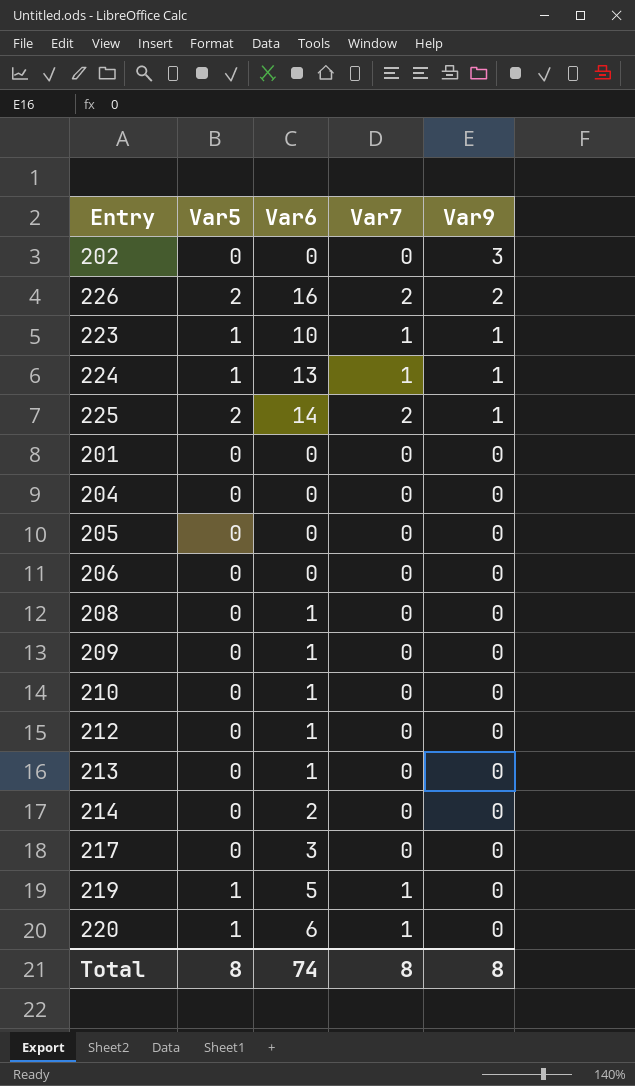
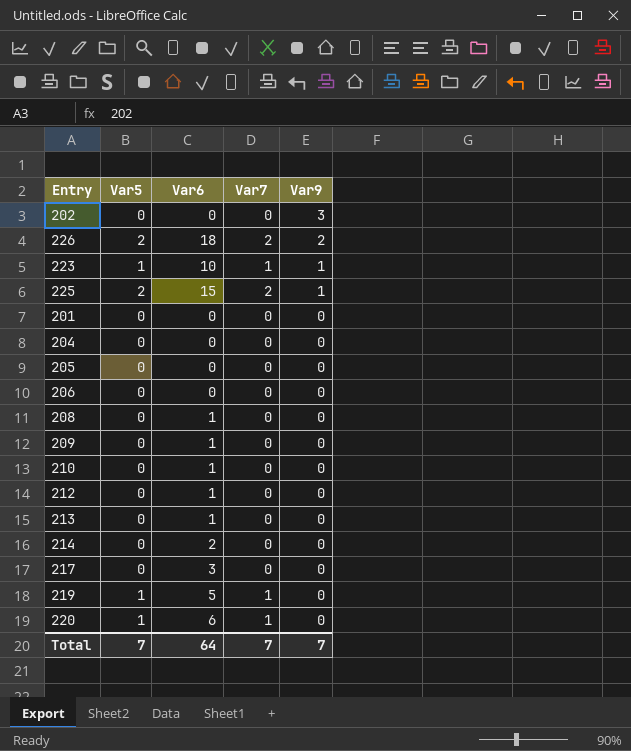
row 224: 1 | 13 | 1 | 1 -> none
226 | Var6: 16 -> 18
225 | Var6: 14 -> 15
Total | Var5: 8 -> 7
Total | Var6: 74 -> 64
Total | Var7: 8 -> 7
Total | Var9: 8 -> 7

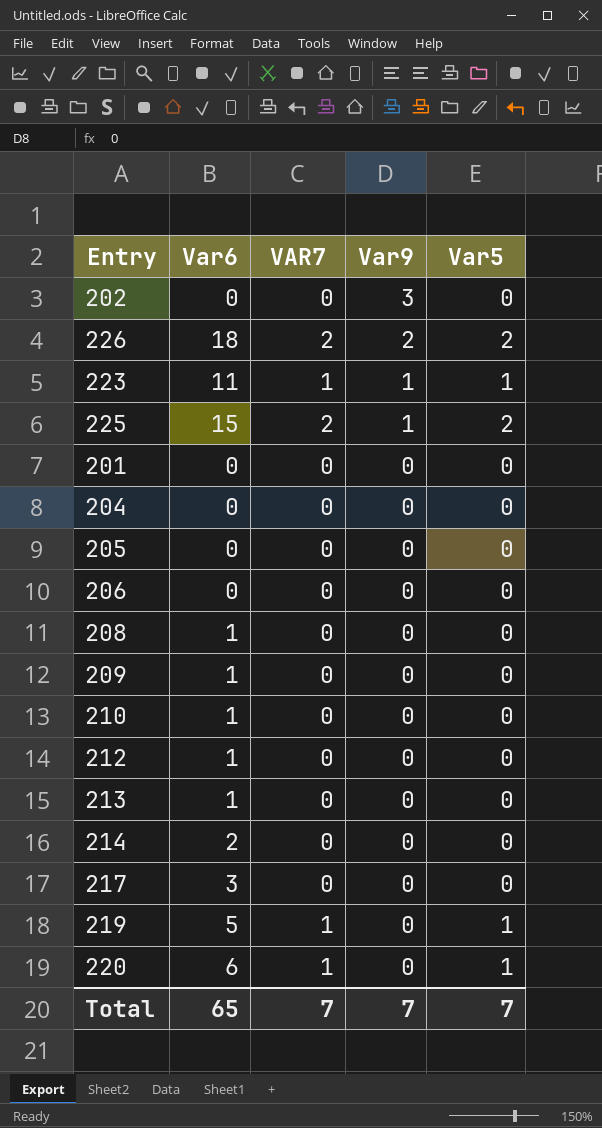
column name: Var7 -> VAR7
column Var5 | position: 2 -> 5
223 | Var6: 10 -> 11
Total | Var6: 64 -> 65

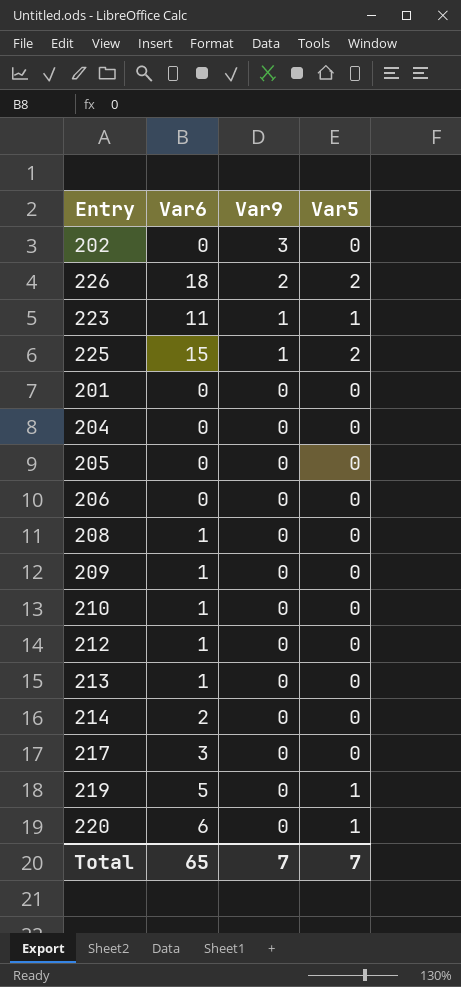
column VAR7 | position: 3 -> none

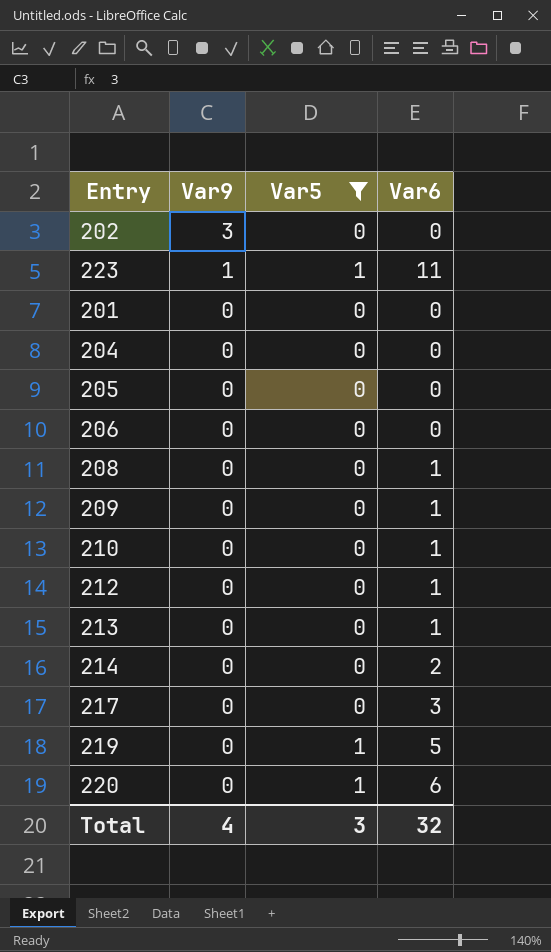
filter: none -> Var5 != 2
column Var6 | position: 2 -> 4
Total | Var9: 7 -> 4
Total | Var5: 7 -> 3
Total | Var6: 65 -> 32

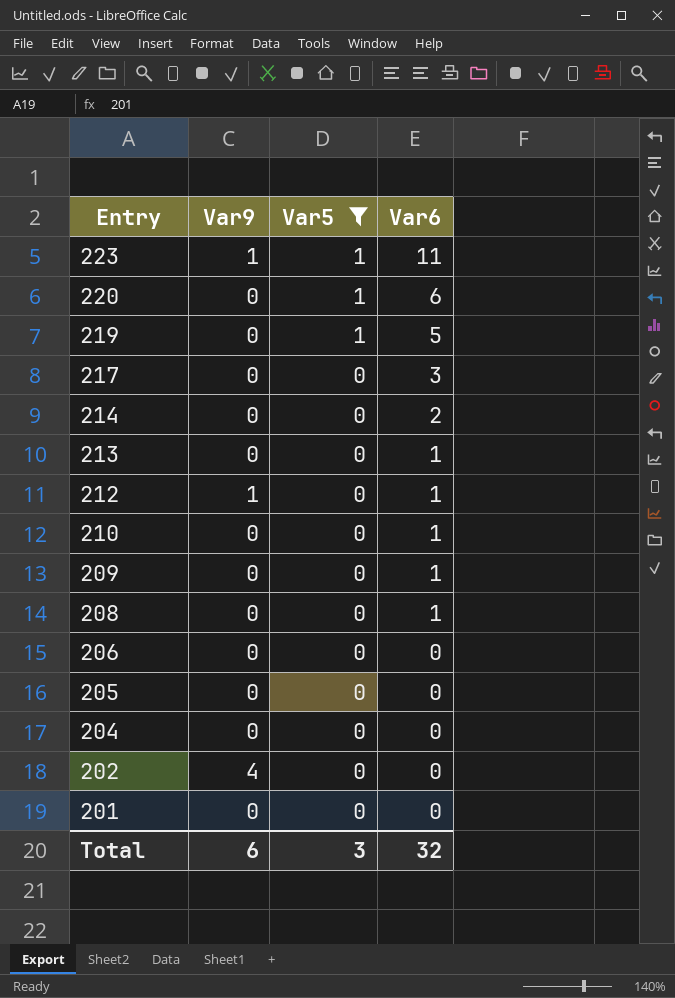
row order: Var9 descending -> Entry descending
212 | Var9: 0 -> 1
202 | Var9: 3 -> 4
Total | Var9: 4 -> 6

